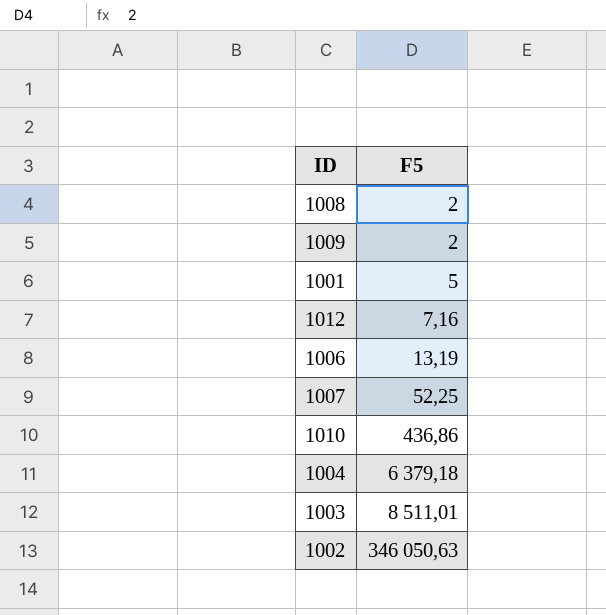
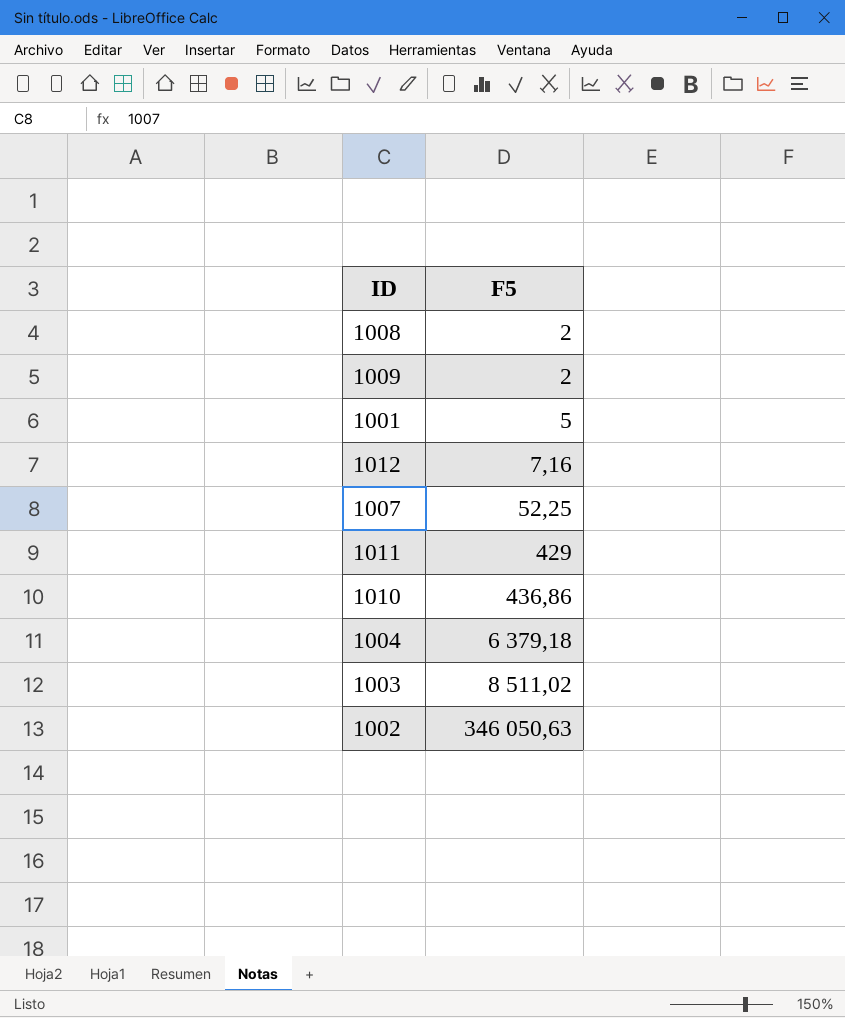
row 1006: 13,19 -> none
row 1011: none -> 429
1003 | F5: 8 511,01 -> 8 511,02

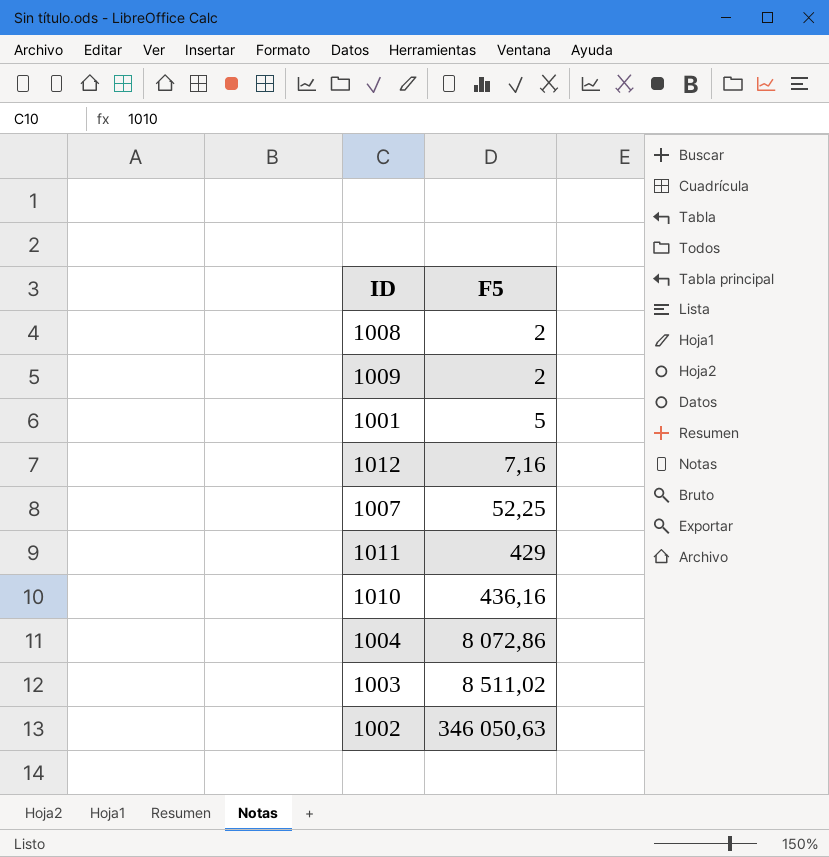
1010 | F5: 436,86 -> 436,16
1004 | F5: 6 379,18 -> 8 072,86

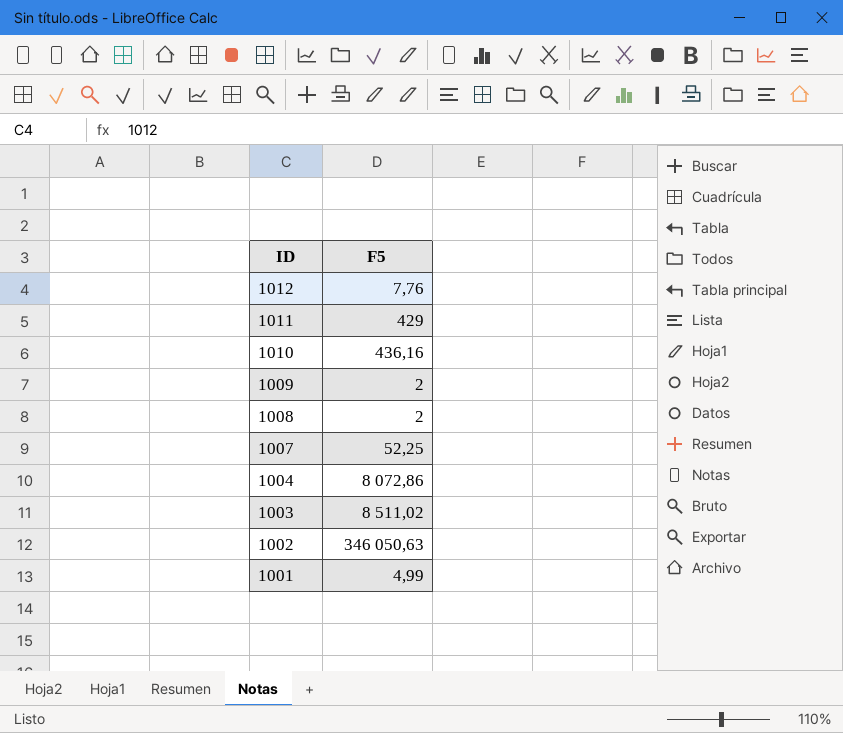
row order: F5 ascending -> ID descending
1012 | F5: 7,16 -> 7,76
1001 | F5: 5 -> 4,99

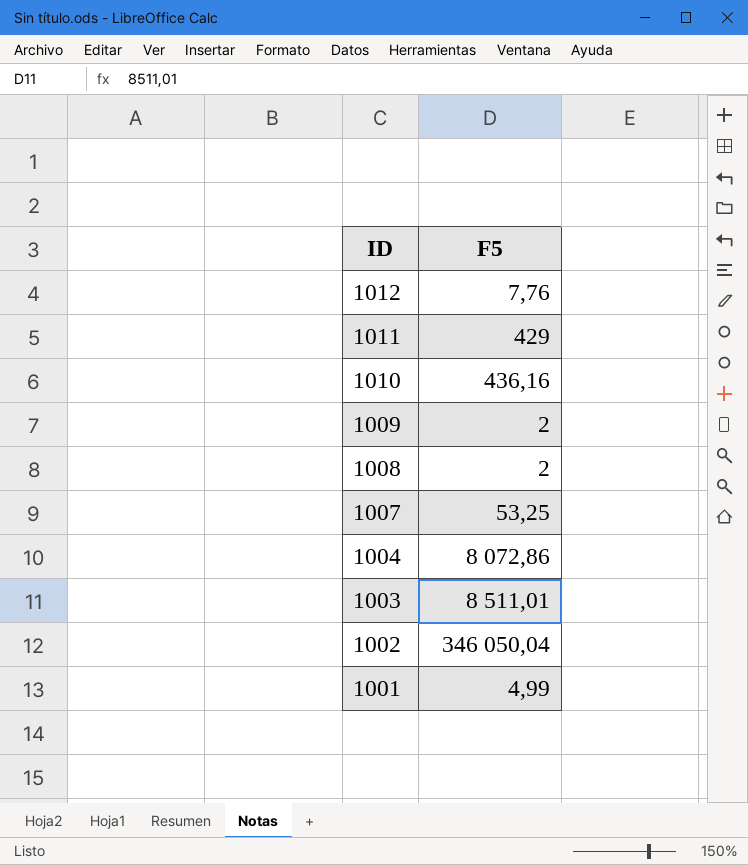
1007 | F5: 52,25 -> 53,25
1003 | F5: 8 511,02 -> 8 511,01
1002 | F5: 346 050,63 -> 346 050,04

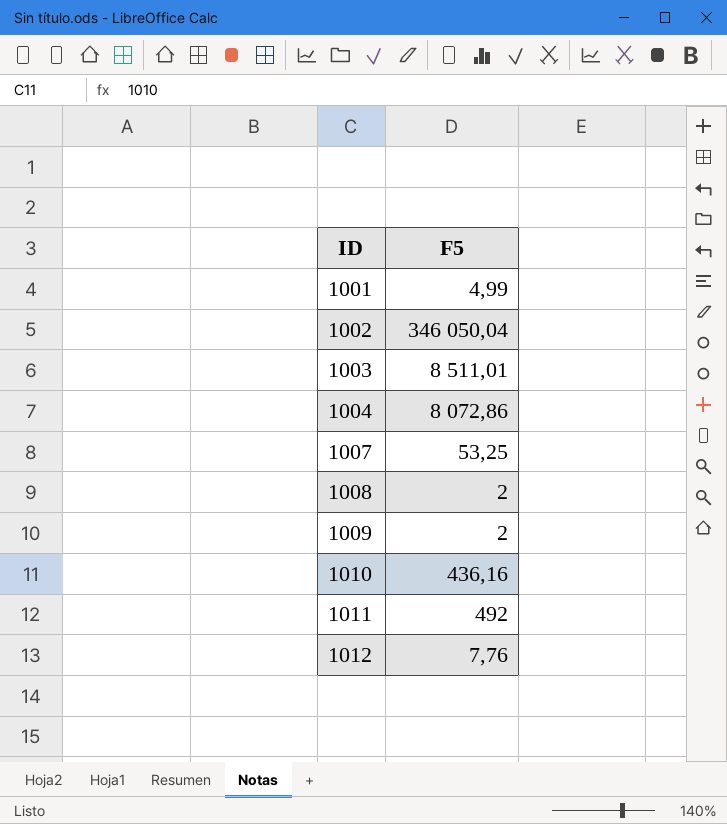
row order: ID descending -> ID ascending
1011 | F5: 429 -> 492

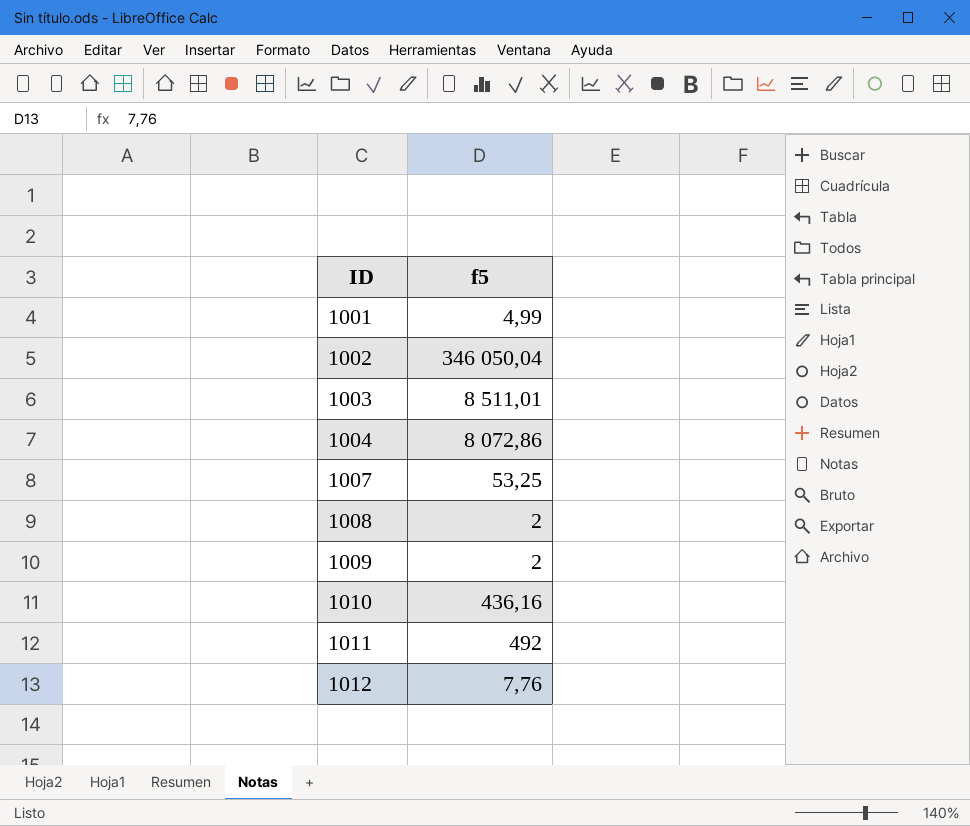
column name: F5 -> f5

